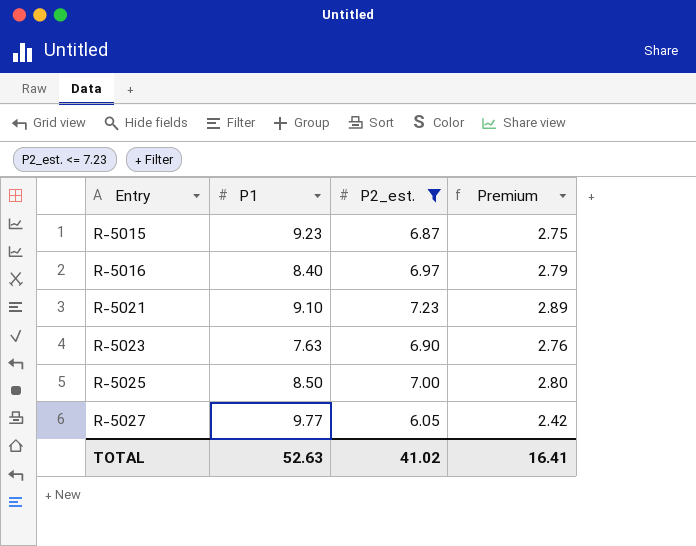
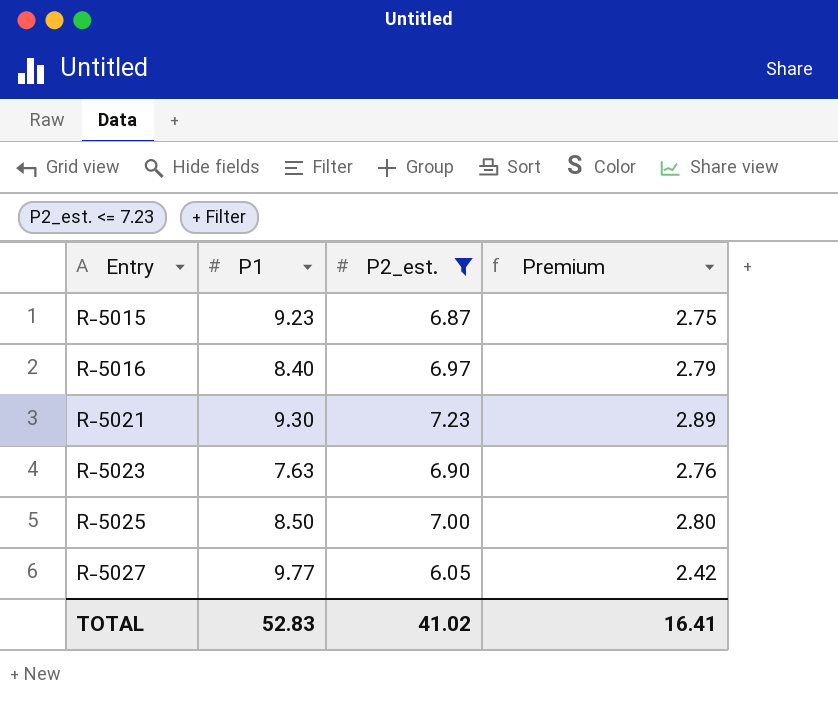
R-5021 | P1: 9.10 -> 9.30
TOTAL | P1: 52.63 -> 52.83

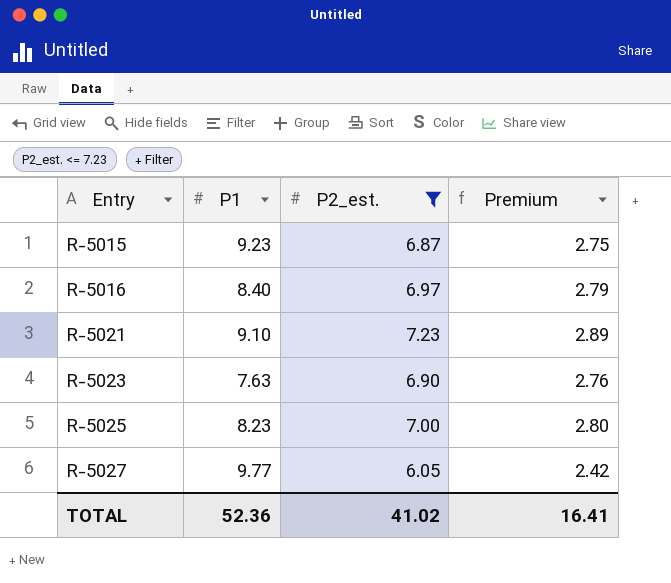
R-5021 | P1: 9.30 -> 9.10
R-5025 | P1: 8.50 -> 8.23
TOTAL | P1: 52.83 -> 52.36

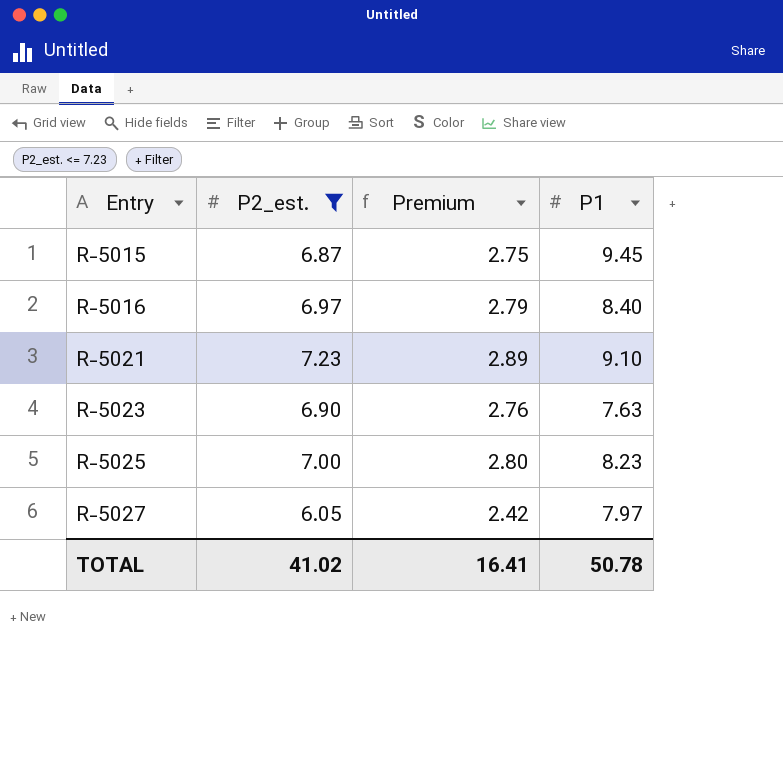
column P1 | position: 2 -> 4
R-5015 | P1: 9.23 -> 9.45
R-5027 | P1: 9.77 -> 7.97
TOTAL | P1: 52.36 -> 50.78

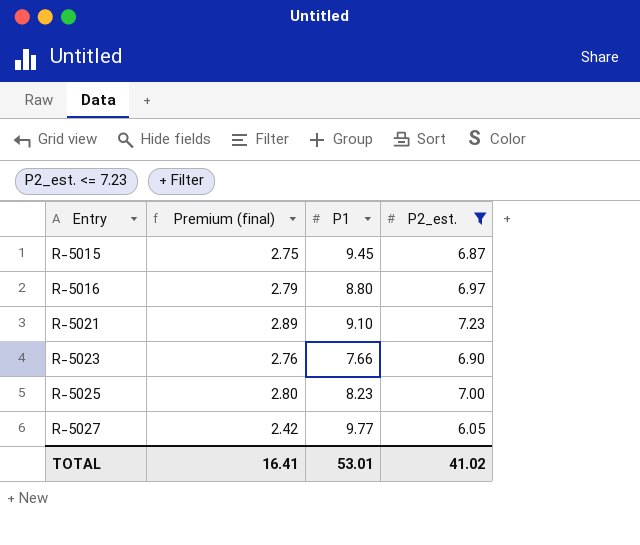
column name: Premium -> Premium (final)
column P2_est. | position: 2 -> 4
R-5016 | P1: 8.40 -> 8.80
R-5023 | P1: 7.63 -> 7.66
R-5027 | P1: 7.97 -> 9.77
TOTAL | P1: 50.78 -> 53.01

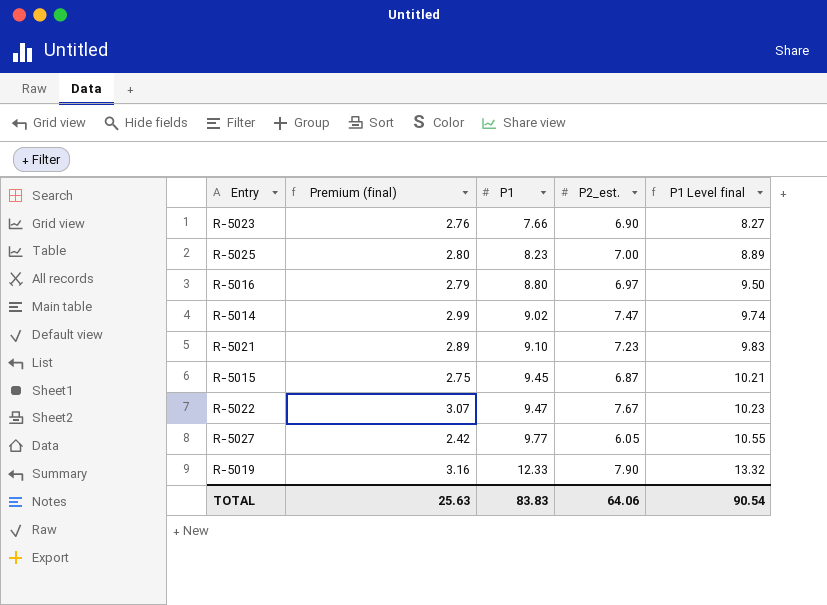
filter: P2_est. <= 7.23 -> none
row order: Entry ascending -> P1 ascending
column P1 Level final | formula: none -> [P1] * 1.08
TOTAL | Premium (final): 16.41 -> 25.63
TOTAL | P1: 53.01 -> 83.83
TOTAL | P2_est.: 41.02 -> 64.06

